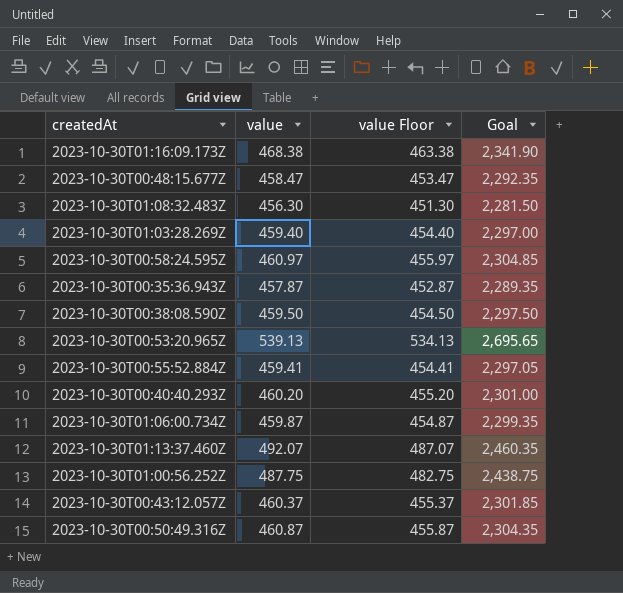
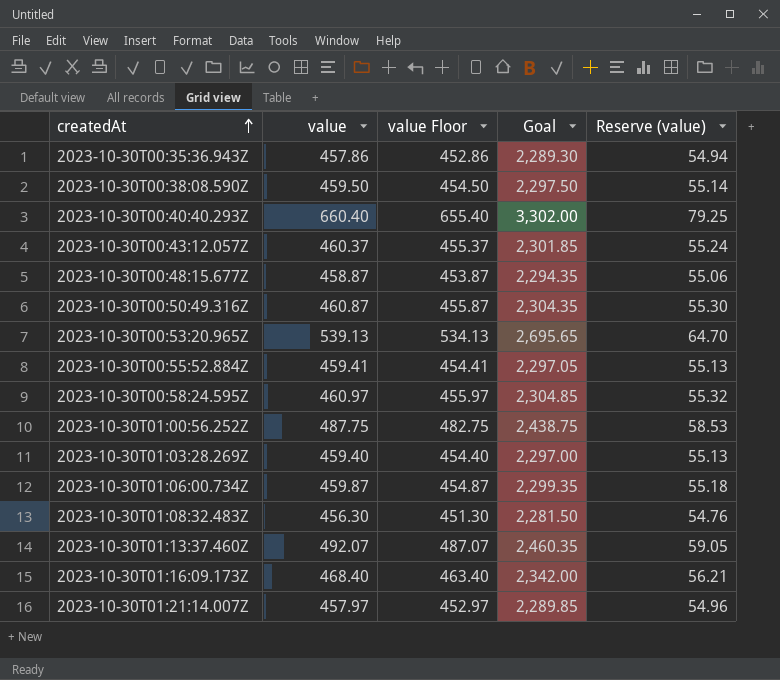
row order: none -> createdAt ascending
column Reserve (value) | formula: none -> [value] * 0.12
2023-10-30T00:35:36.943Z | value: 457.87 -> 457.86
2023-10-30T00:35:36.943Z | value Floor: 452.87 -> 452.86
2023-10-30T00:35:36.943Z | Goal: 2,289.35 -> 2,289.30
2023-10-30T00:40:40.293Z | value: 460.20 -> 660.40
2023-10-30T00:40:40.293Z | value Floor: 455.20 -> 655.40
2023-10-30T00:40:40.293Z | Goal: 2,301.00 -> 3,302.00
2023-10-30T00:48:15.677Z | value: 458.47 -> 458.87
2023-10-30T00:48:15.677Z | value Floor: 453.47 -> 453.87
2023-10-30T00:48:15.677Z | Goal: 2,292.35 -> 2,294.35
2023-10-30T01:16:09.173Z | value: 468.38 -> 468.40
2023-10-30T01:16:09.173Z | value Floor: 463.38 -> 463.40
2023-10-30T01:16:09.173Z | Goal: 2,341.90 -> 2,342.00
row 2023-10-30T01:21:14.007Z: none -> 457.97 | 452.97 | 2,289.85 | 54.96

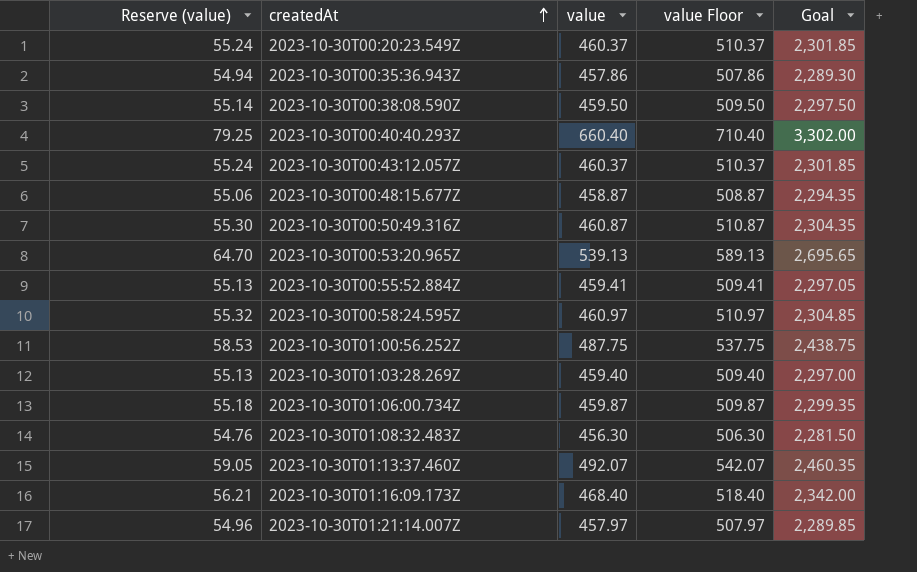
column Reserve (value) | position: 5 -> 1
column value Floor | formula: [value] - 5 -> [value] + 50
row 2023-10-30T00:20:23.549Z: none -> 55.24 | 460.37 | 510.37 | 2,301.85

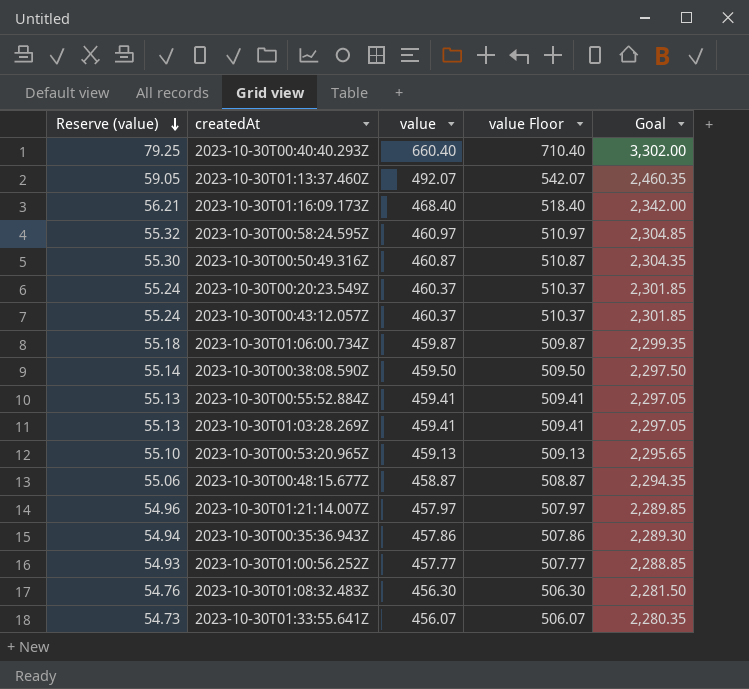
row order: createdAt ascending -> Reserve (value) descending
2023-10-30T01:03:28.269Z | value: 459.40 -> 459.41
2023-10-30T01:03:28.269Z | value Floor: 509.40 -> 509.41
2023-10-30T01:03:28.269Z | Goal: 2,297.00 -> 2,297.05
2023-10-30T00:53:20.965Z | Reserve (value): 64.70 -> 55.10
2023-10-30T00:53:20.965Z | value: 539.13 -> 459.13
2023-10-30T00:53:20.965Z | value Floor: 589.13 -> 509.13
2023-10-30T00:53:20.965Z | Goal: 2,695.65 -> 2,295.65
2023-10-30T01:00:56.252Z | Reserve (value): 58.53 -> 54.93
2023-10-30T01:00:56.252Z | value: 487.75 -> 457.77
2023-10-30T01:00:56.252Z | value Floor: 537.75 -> 507.77
2023-10-30T01:00:56.252Z | Goal: 2,438.75 -> 2,288.85
row 2023-10-30T01:33:55.641Z: none -> 54.73 | 456.07 | 506.07 | 2,280.35

